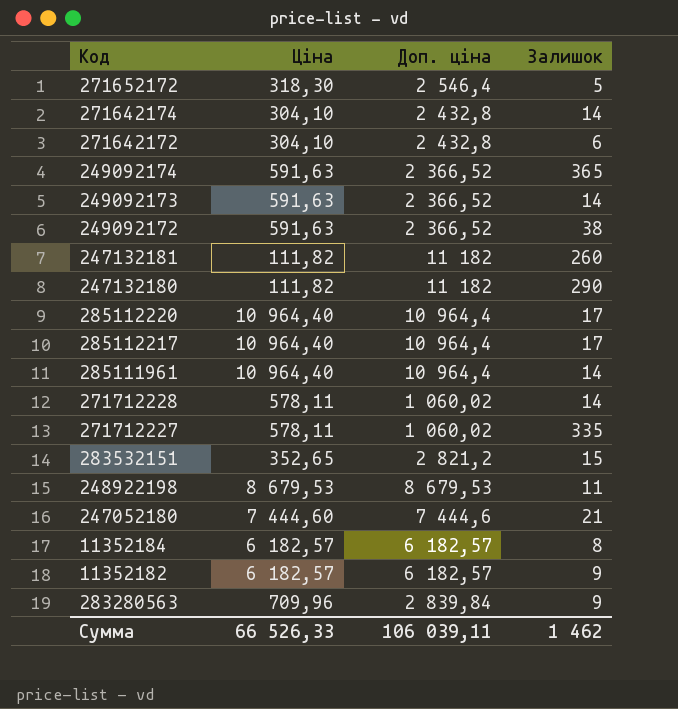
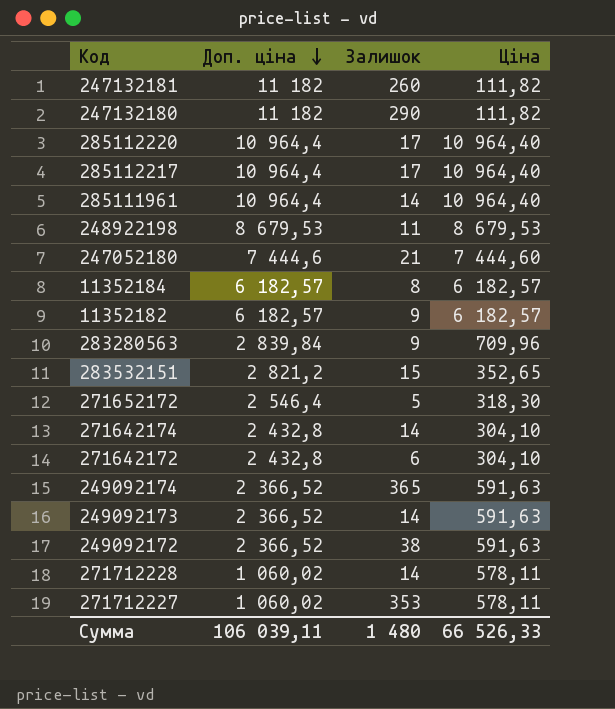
row order: none -> Доп. ціна descending
column Ціна | position: 2 -> 4
271712227 | Залишок: 335 -> 353
Сумма | Залишок: 1 462 -> 1 480

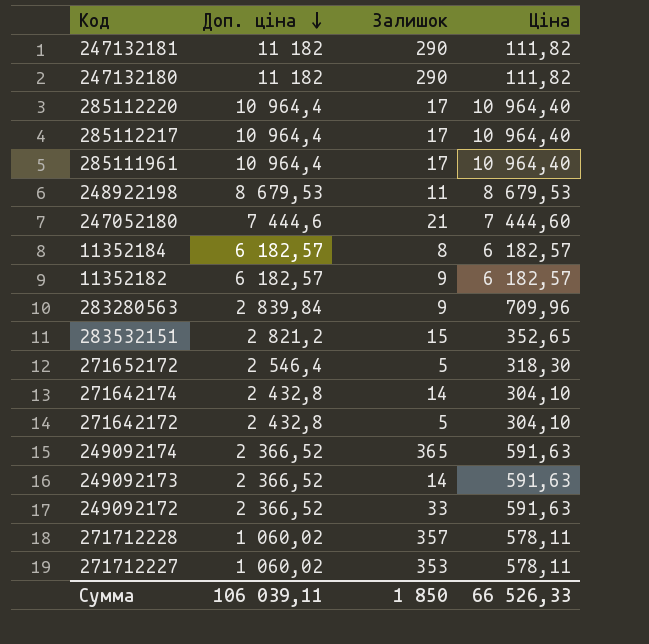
247132181 | Залишок: 260 -> 290
285111961 | Залишок: 14 -> 17
271642172 | Залишок: 6 -> 5
249092172 | Залишок: 38 -> 33
271712228 | Залишок: 14 -> 357
Сумма | Залишок: 1 480 -> 1 850

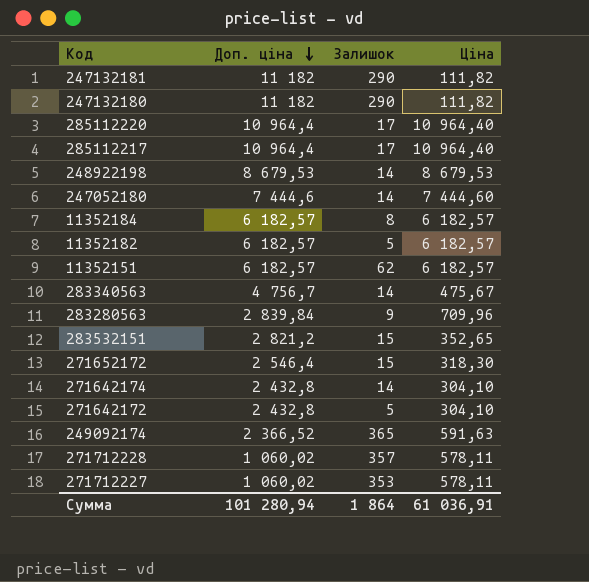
row 285111961: 10 964,4 | 17 | 10 964,40 -> none
row 249092173: 2 366,52 | 14 | 591,63 -> none
row 249092172: 2 366,52 | 33 | 591,63 -> none
248922198 | Залишок: 11 -> 14
247052180 | Залишок: 21 -> 14
11352182 | Залишок: 9 -> 5
row 11352151: none -> 6 182,57 | 62 | 6 182,57
row 283340563: none -> 4 756,7 | 14 | 475,67
271652172 | Залишок: 5 -> 15
Сумма | Доп. ціна: 106 039,11 -> 101 280,94
Сумма | Залишок: 1 850 -> 1 864
Сумма | Ціна: 66 526,33 -> 61 036,91

